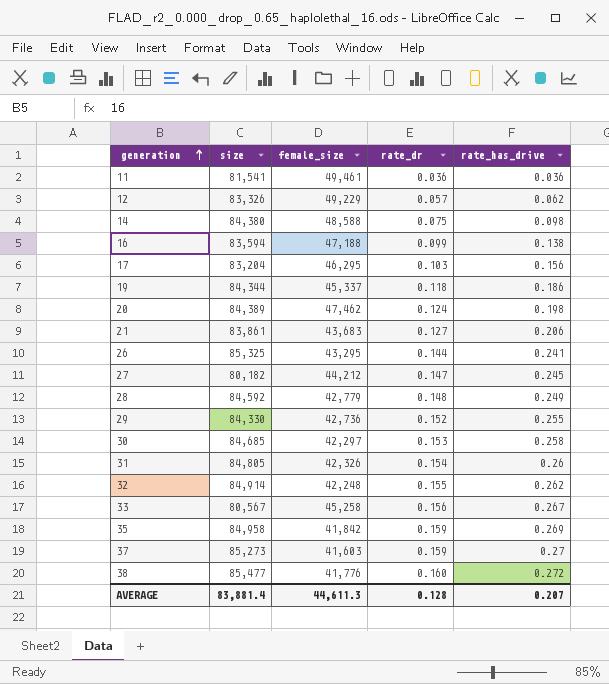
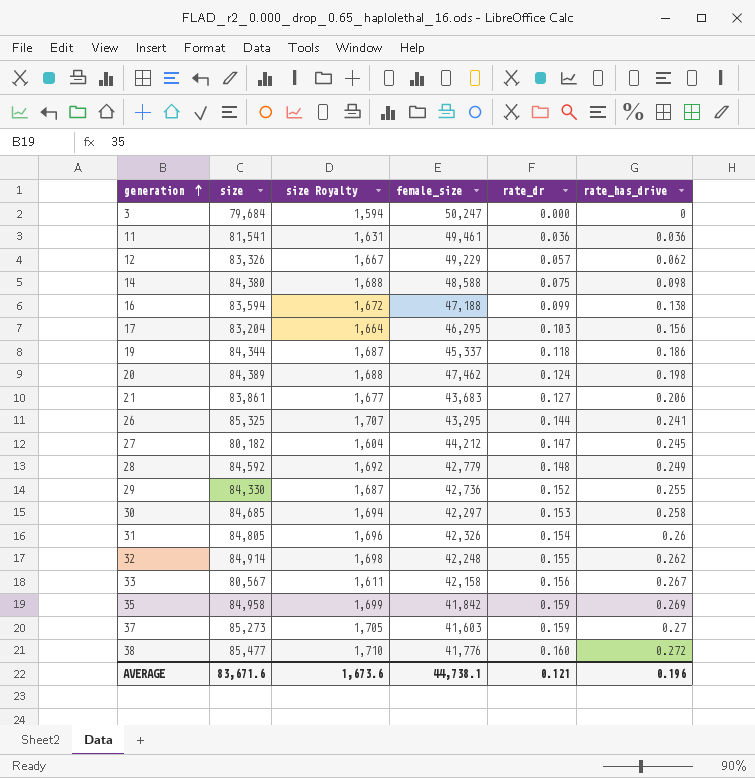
column size Royalty | formula: none -> [size] * 0.02
row 3: none -> 79,684 | 1,594 | 50,247 | 0.000 | 0
33 | female_size: 45,258 -> 42,158
AVERAGE | size: 83,881.4 -> 83,671.6
AVERAGE | female_size: 44,611.3 -> 44,738.1
AVERAGE | rate_dr: 0.128 -> 0.121
AVERAGE | rate_has_drive: 0.207 -> 0.196

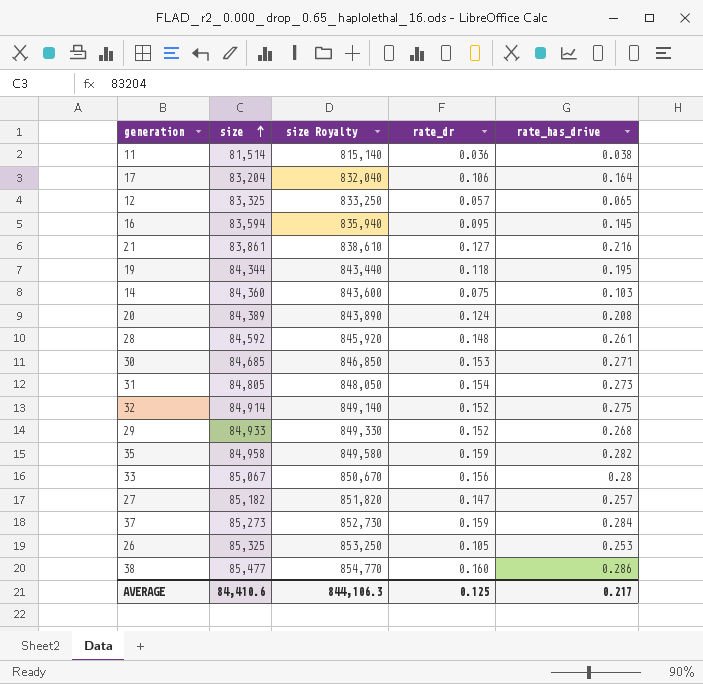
row order: generation ascending -> size ascending
column female_size | position: 4 -> none
column size Royalty | formula: [size] * 0.02 -> [size] * 10
row 3: 79,684 | 1,594 | 50,247 | 0.000 | 0 -> none
11 | size: 81,541 -> 81,514
11 | rate_has_drive: 0.036 -> 0.038
17 | rate_dr: 0.103 -> 0.106
17 | rate_has_drive: 0.156 -> 0.164
12 | size: 83,326 -> 83,325
12 | rate_has_drive: 0.062 -> 0.065
16 | rate_dr: 0.099 -> 0.095
16 | rate_has_drive: 0.138 -> 0.145
21 | rate_has_drive: 0.206 -> 0.216
19 | rate_has_drive: 0.186 -> 0.195
14 | size: 84,380 -> 84,360
14 | rate_has_drive: 0.098 -> 0.103
20 | rate_has_drive: 0.198 -> 0.208
28 | rate_has_drive: 0.249 -> 0.261
30 | rate_has_drive: 0.258 -> 0.271
31 | rate_has_drive: 0.26 -> 0.273
32 | rate_dr: 0.155 -> 0.152
32 | rate_has_drive: 0.262 -> 0.275
29 | size: 84,330 -> 84,933
29 | rate_has_drive: 0.255 -> 0.268
35 | rate_has_drive: 0.269 -> 0.282
33 | size: 80,567 -> 85,067
33 | rate_has_drive: 0.267 -> 0.28
27 | size: 80,182 -> 85,182
27 | rate_has_drive: 0.245 -> 0.257
37 | rate_has_drive: 0.27 -> 0.284
26 | rate_dr: 0.144 -> 0.105
26 | rate_has_drive: 0.241 -> 0.253
38 | rate_has_drive: 0.272 -> 0.286
AVERAGE | size: 83,671.6 -> 84,410.6
AVERAGE | size Royalty: 1,673.6 -> 844,106.3
AVERAGE | rate_dr: 0.121 -> 0.125
AVERAGE | rate_has_drive: 0.196 -> 0.217

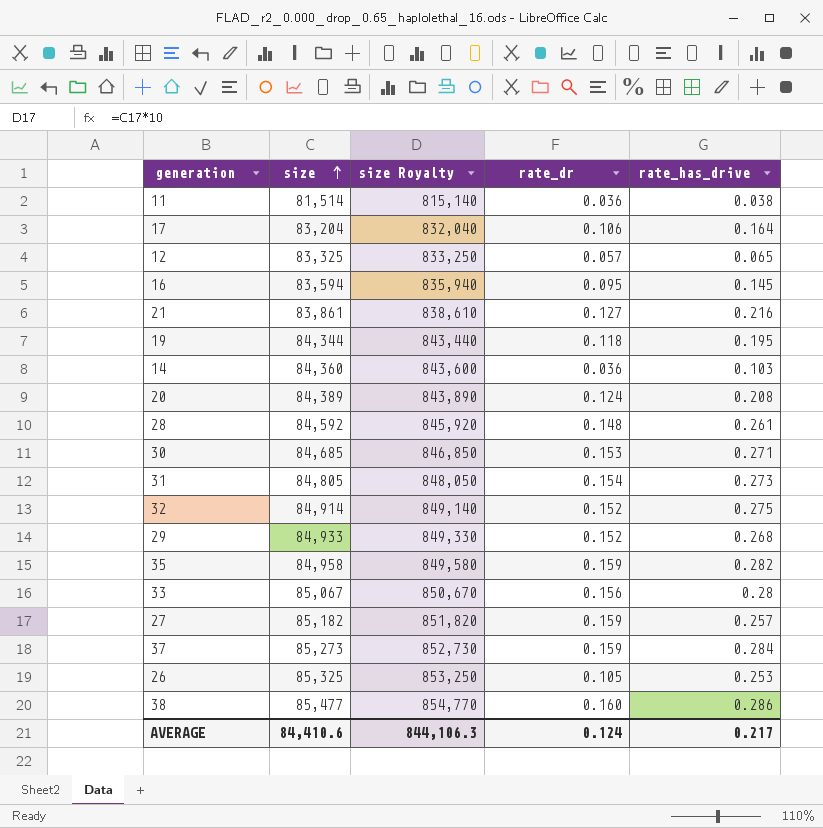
14 | rate_dr: 0.075 -> 0.036
27 | rate_dr: 0.147 -> 0.159
AVERAGE | rate_dr: 0.125 -> 0.124

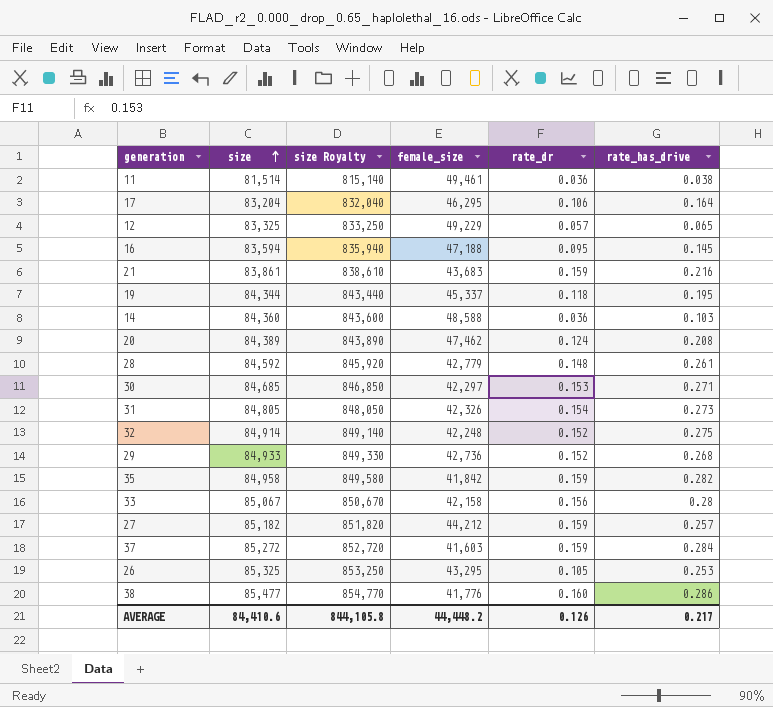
column female_size | position: none -> 4
21 | rate_dr: 0.127 -> 0.159
37 | size: 85,273 -> 85,272
37 | size Royalty: 852,730 -> 852,720
AVERAGE | size Royalty: 844,106.3 -> 844,105.8
AVERAGE | rate_dr: 0.124 -> 0.126

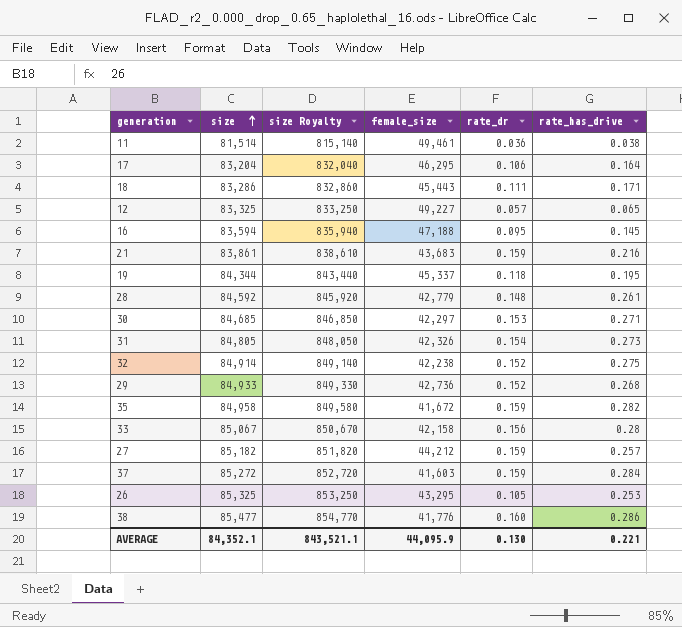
row 14: 84,360 | 843,600 | 48,588 | 0.036 | 0.103 -> none
row 20: 84,389 | 843,890 | 47,462 | 0.124 | 0.208 -> none
row 18: none -> 83,286 | 832,860 | 45,443 | 0.111 | 0.171
12 | female_size: 49,229 -> 49,227
32 | female_size: 42,248 -> 42,238
35 | female_size: 41,842 -> 41,672
AVERAGE | size: 84,410.6 -> 84,352.1
AVERAGE | size Royalty: 844,105.8 -> 843,521.1
AVERAGE | female_size: 44,448.2 -> 44,095.9
AVERAGE | rate_dr: 0.126 -> 0.130
AVERAGE | rate_has_drive: 0.217 -> 0.221

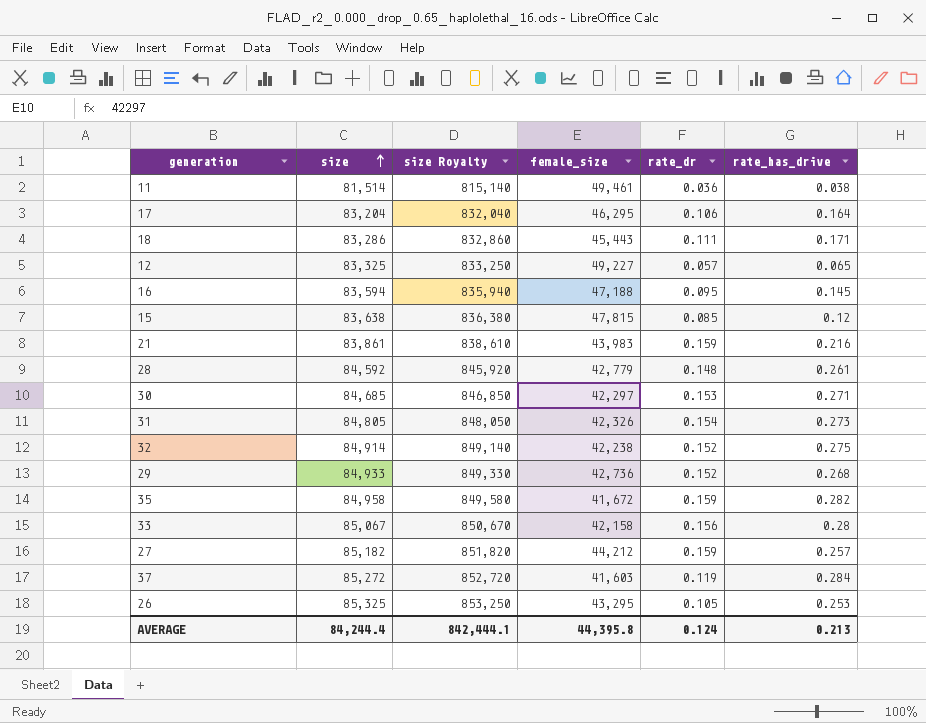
row 19: 84,344 | 843,440 | 45,337 | 0.118 | 0.195 -> none
row 38: 85,477 | 854,770 | 41,776 | 0.160 | 0.286 -> none
row 15: none -> 83,638 | 836,380 | 47,815 | 0.085 | 0.12
21 | female_size: 43,683 -> 43,983
37 | rate_dr: 0.159 -> 0.119
AVERAGE | size: 84,352.1 -> 84,244.4
AVERAGE | size Royalty: 843,521.1 -> 842,444.1
AVERAGE | female_size: 44,095.9 -> 44,395.8
AVERAGE | rate_dr: 0.130 -> 0.124
AVERAGE | rate_has_drive: 0.221 -> 0.213

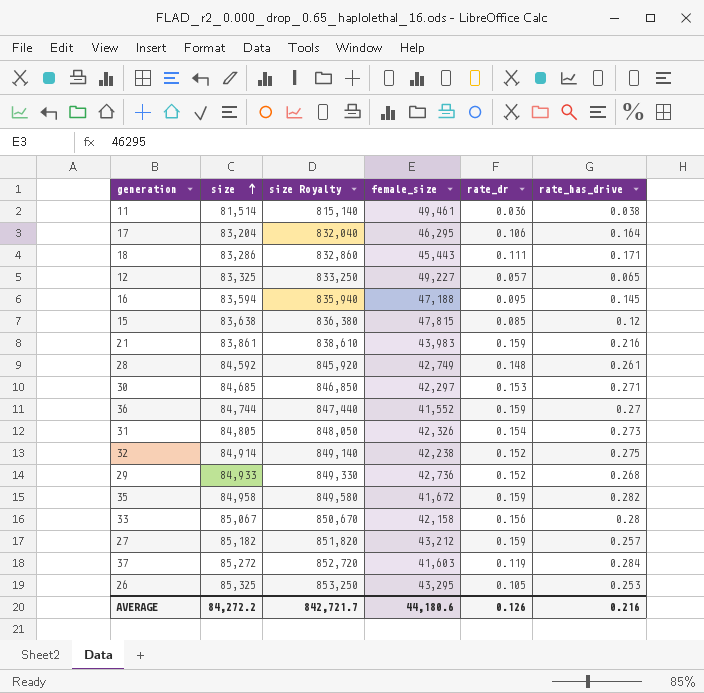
28 | female_size: 42,779 -> 42,749
row 36: none -> 84,744 | 847,440 | 41,552 | 0.159 | 0.27
27 | female_size: 44,212 -> 43,212
AVERAGE | size: 84,244.4 -> 84,272.2
AVERAGE | size Royalty: 842,444.1 -> 842,721.7
AVERAGE | female_size: 44,395.8 -> 44,180.6
AVERAGE | rate_dr: 0.124 -> 0.126
AVERAGE | rate_has_drive: 0.213 -> 0.216

